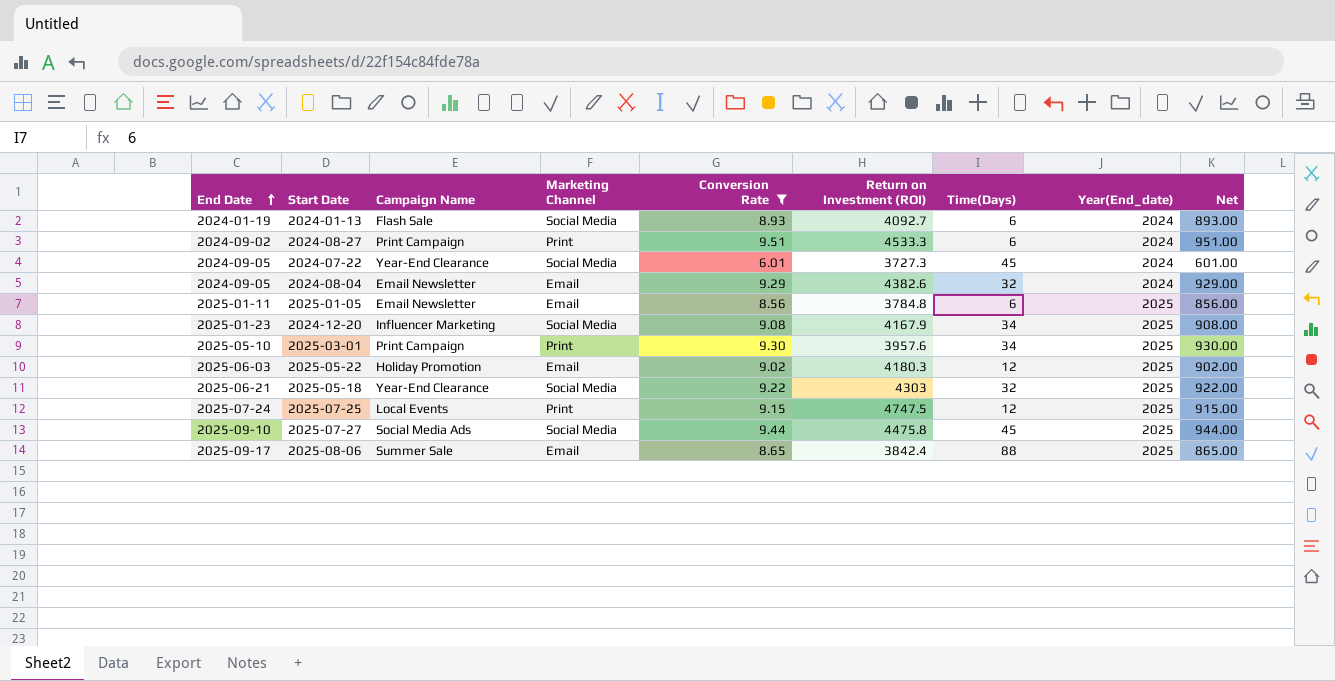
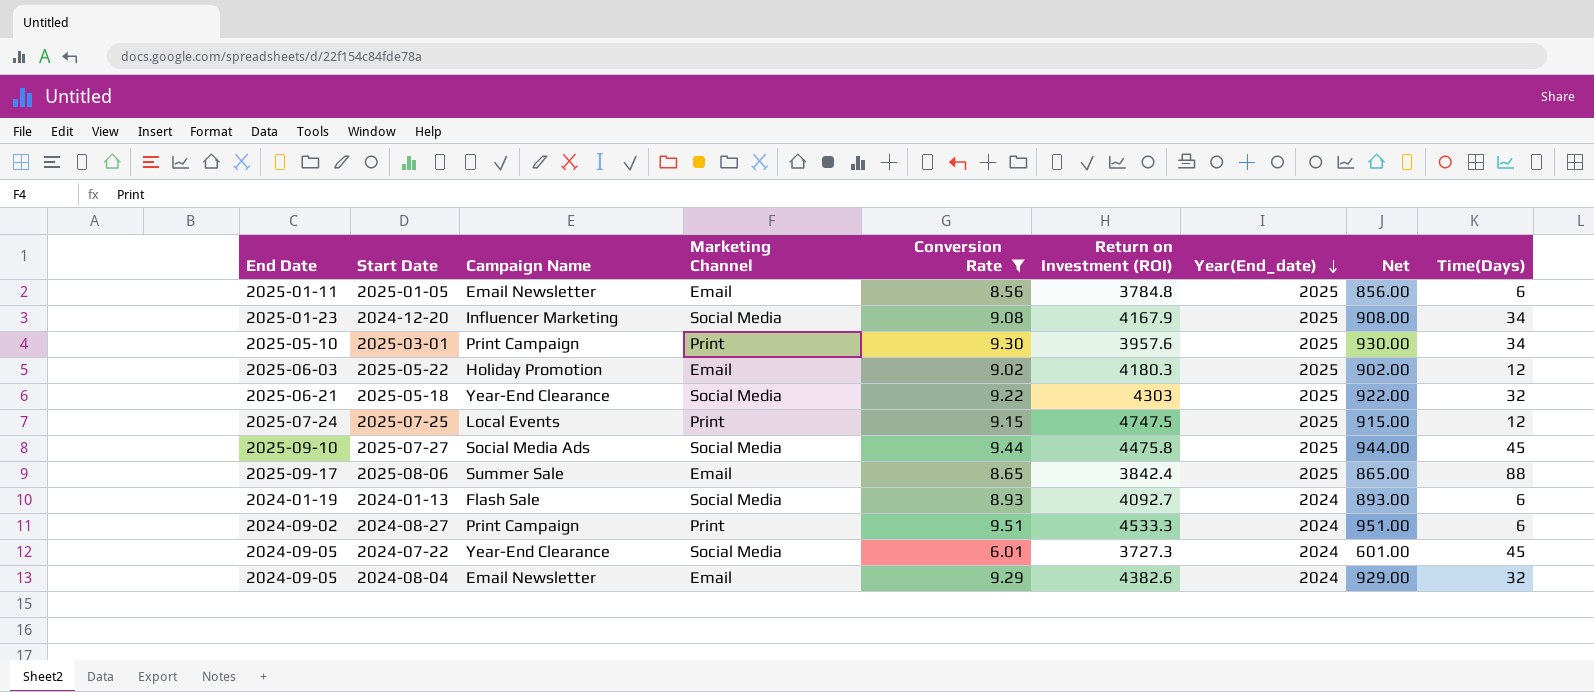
row order: End Date ascending -> Year(End_date) descending
column Time(Days) | position: 7 -> 9

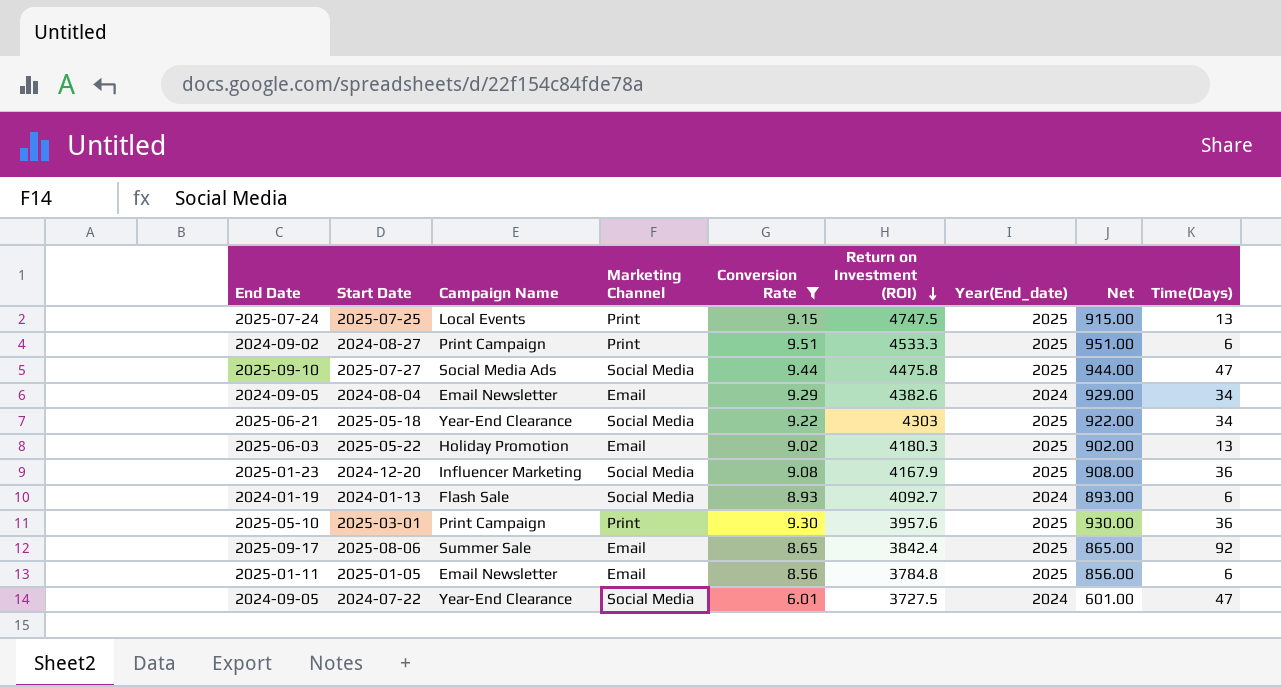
row order: Year(End_date) descending -> Return on Investment (ROI) descending
2025-07-25 | Time(Days): 12 -> 13
2024-08-27 | Year(End_date): 2024 -> 2025
2025-07-27 | Time(Days): 45 -> 47
2024-08-04 | Time(Days): 32 -> 34
2025-05-18 | Time(Days): 32 -> 34
2025-05-22 | Time(Days): 12 -> 13
2024-12-20 | Time(Days): 34 -> 36
2025-03-01 | Time(Days): 34 -> 36
2025-08-06 | Time(Days): 88 -> 92
2024-07-22 | Return on Investment (ROI): 3727.3 -> 3727.5
2024-07-22 | Time(Days): 45 -> 47

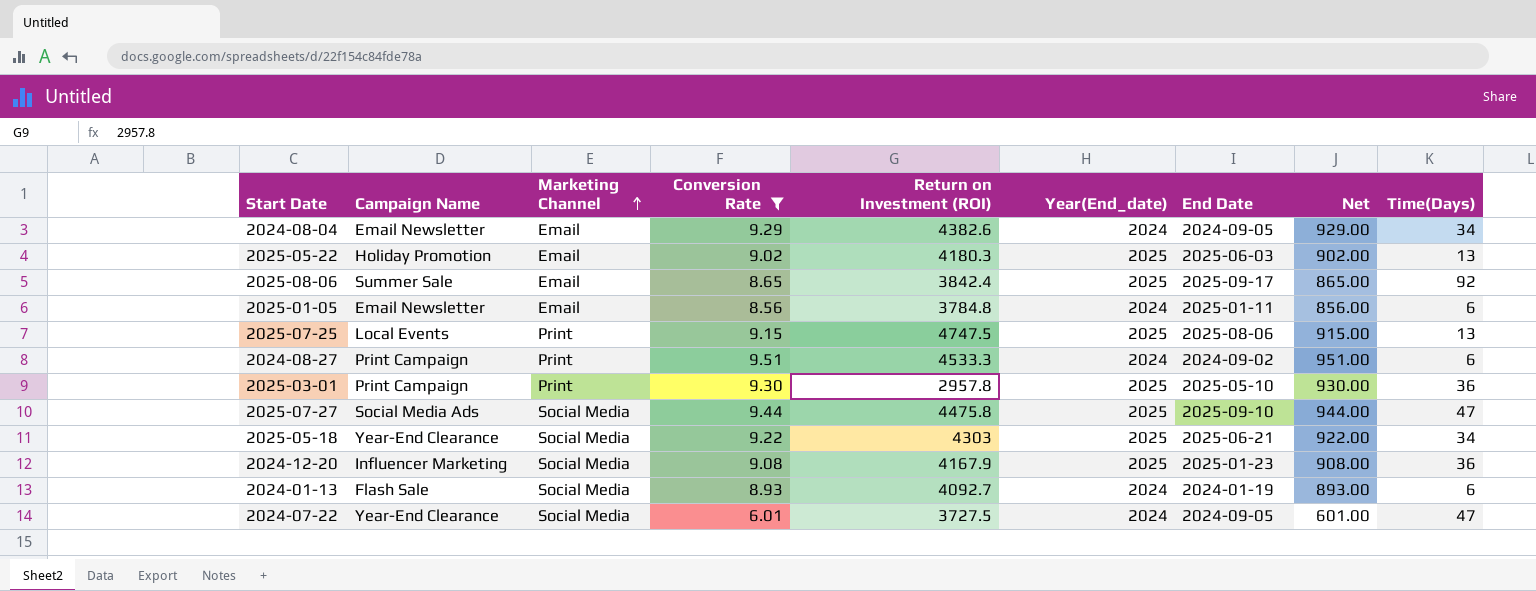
row order: Return on Investment (ROI) descending -> Marketing Channel ascending
column End Date | position: 1 -> 7
2025-01-05 | Year(End_date): 2025 -> 2024
2025-07-25 | End Date: 2025-07-24 -> 2025-08-06
2024-08-27 | Year(End_date): 2025 -> 2024
2025-03-01 | Return on Investment (ROI): 3957.6 -> 2957.8

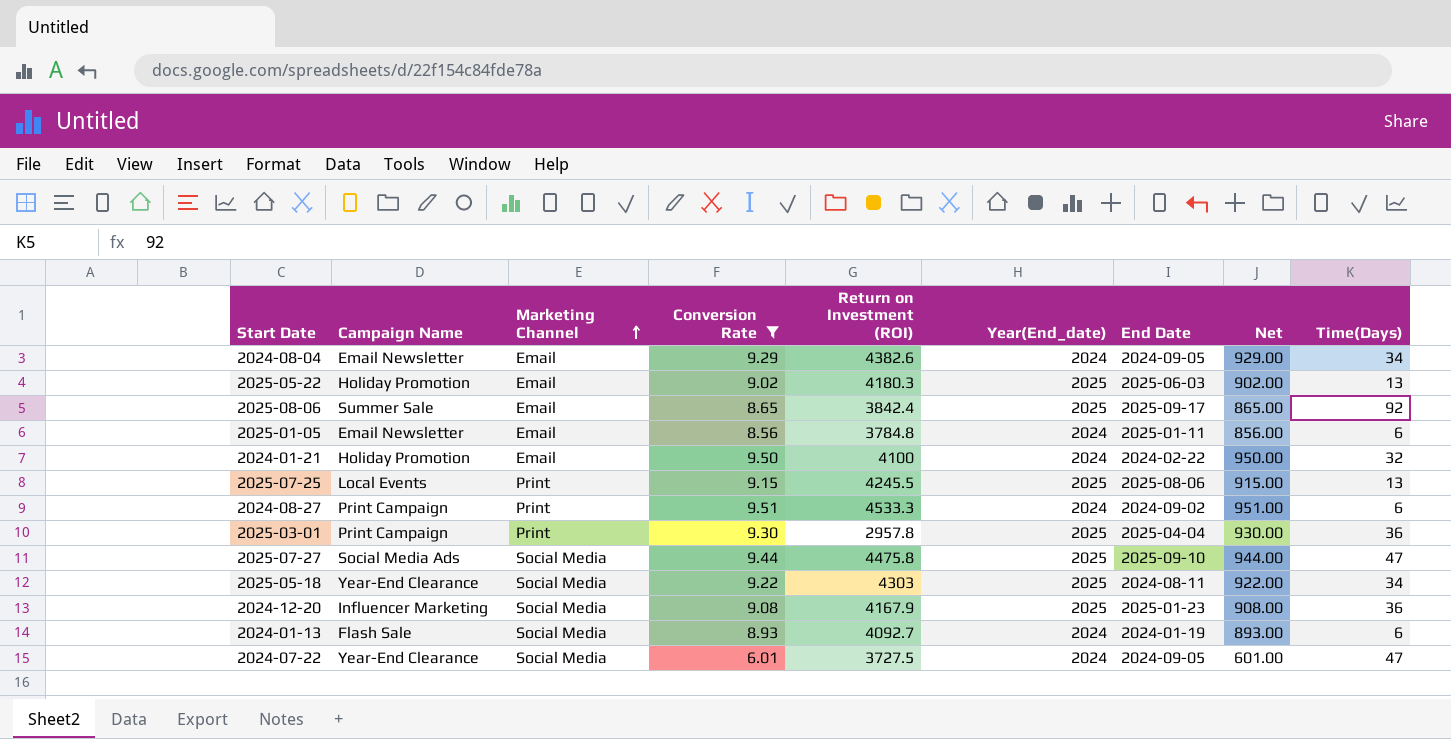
row 2024-01-21: none -> Holiday Promotion | Email | 9.50 | 4100 | 2024 | 2024-02-22 | 950.00 | 32
2025-07-25 | Return on Investment (ROI): 4747.5 -> 4245.5
2025-03-01 | End Date: 2025-05-10 -> 2025-04-04
2025-05-18 | End Date: 2025-06-21 -> 2024-08-11

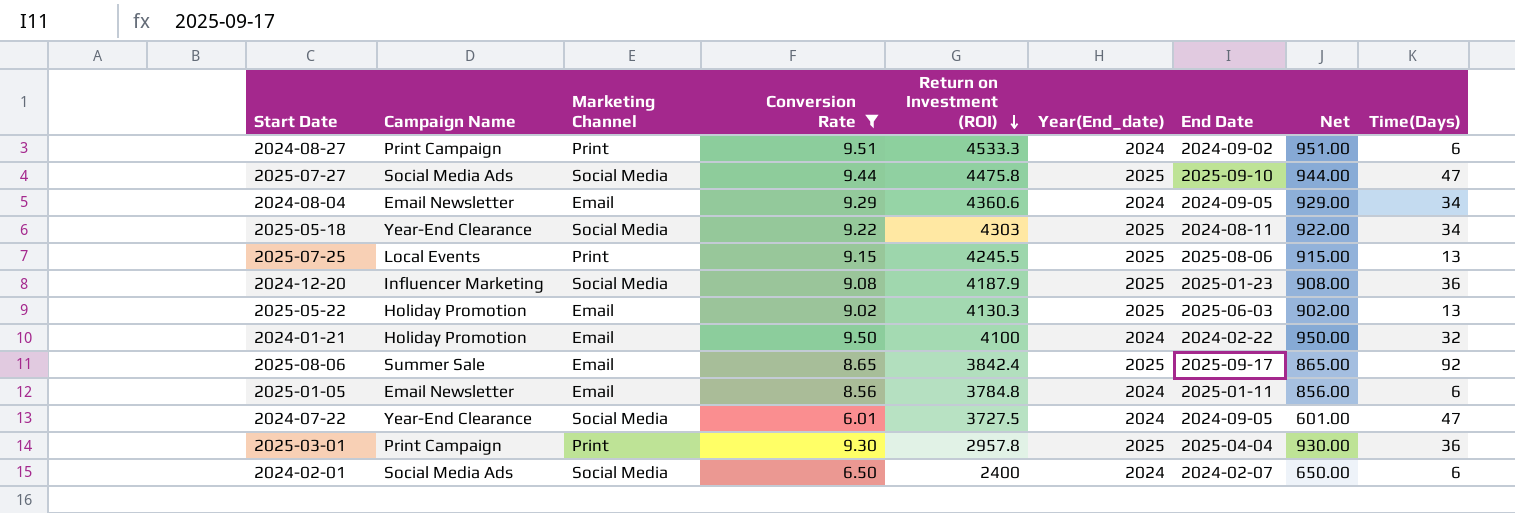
row order: Marketing Channel ascending -> Return on Investment (ROI) descending
row 2024-01-13: Flash Sale | Social Media | 8.93 | 4092.7 | 2024 | 2024-01-19 | 893.00 | 6 -> none
2024-08-04 | Return on Investment (ROI): 4382.6 -> 4360.6
2024-12-20 | Return on Investment (ROI): 4167.9 -> 4187.9
2025-05-22 | Return on Investment (ROI): 4180.3 -> 4130.3
row 2024-02-01: none -> Social Media Ads | Social Media | 6.50 | 2400 | 2024 | 2024-02-07 | 650.00 | 6

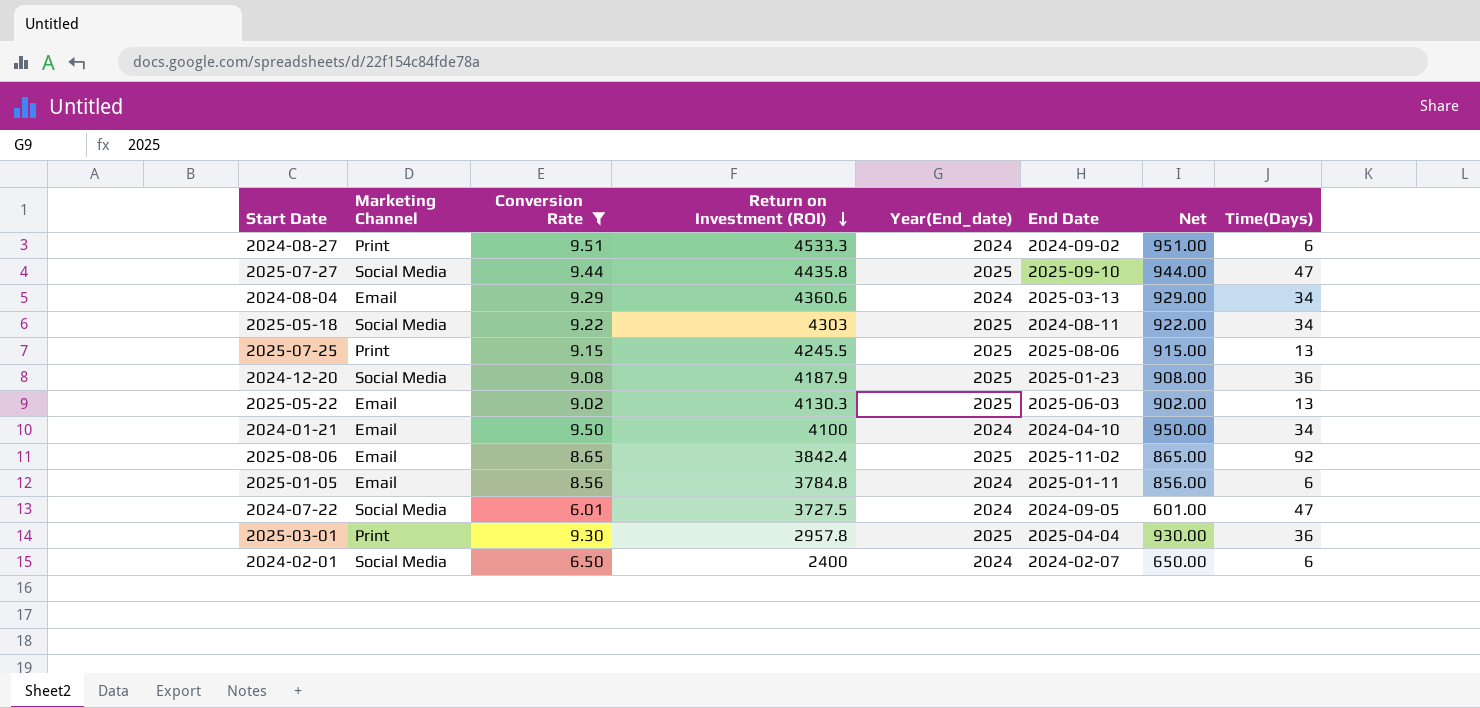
column Campaign Name | position: 2 -> none
2025-07-27 | Return on Investment (ROI): 4475.8 -> 4435.8
2024-08-04 | End Date: 2024-09-05 -> 2025-03-13
2024-01-21 | End Date: 2024-02-22 -> 2024-04-10
2024-01-21 | Time(Days): 32 -> 34
2025-08-06 | End Date: 2025-09-17 -> 2025-11-02

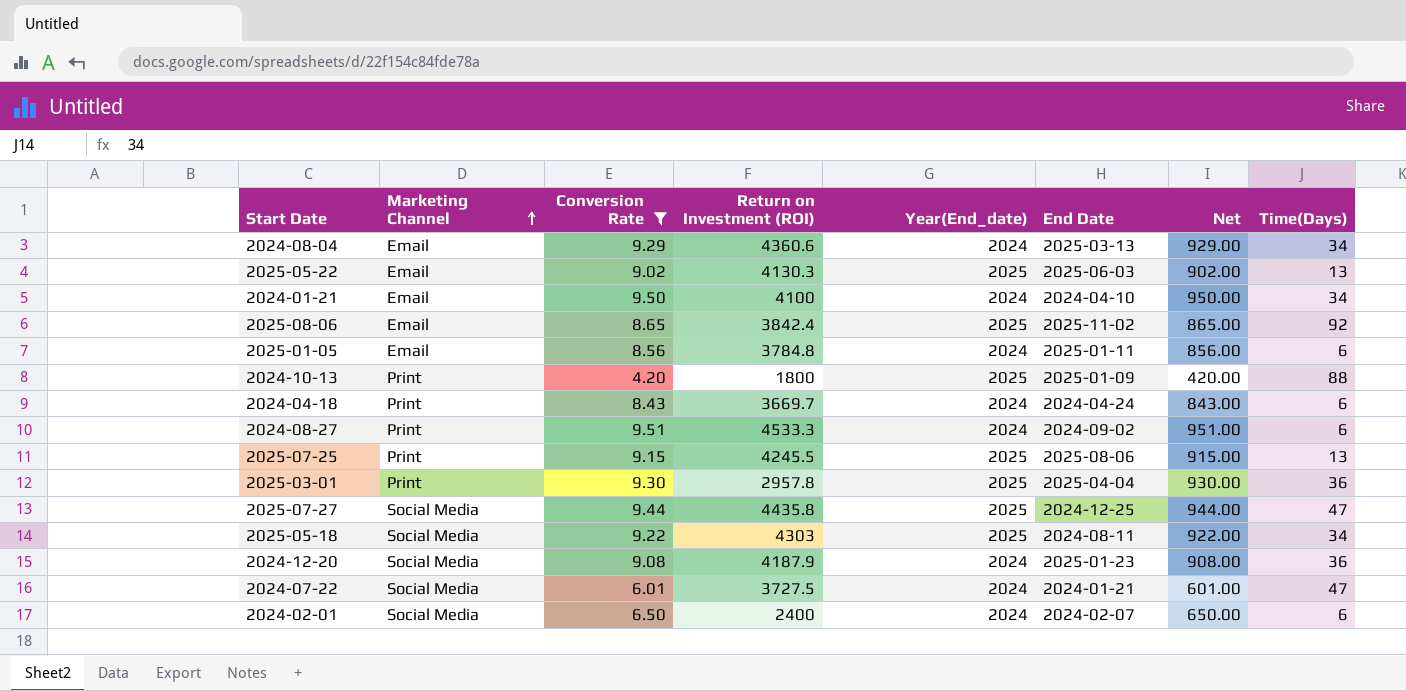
row order: Return on Investment (ROI) descending -> Marketing Channel ascending
row 2024-10-13: none -> Print | 4.20 | 1800 | 2025 | 2025-01-09 | 420.00 | 88
row 2024-04-18: none -> Print | 8.43 | 3669.7 | 2024 | 2024-04-24 | 843.00 | 6
2025-07-27 | End Date: 2025-09-10 -> 2024-12-25
2024-12-20 | Year(End_date): 2025 -> 2024
2024-07-22 | End Date: 2024-09-05 -> 2024-01-21

